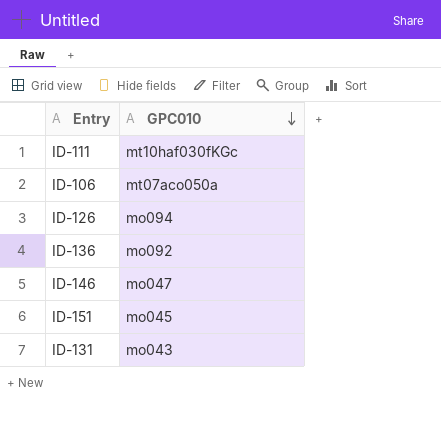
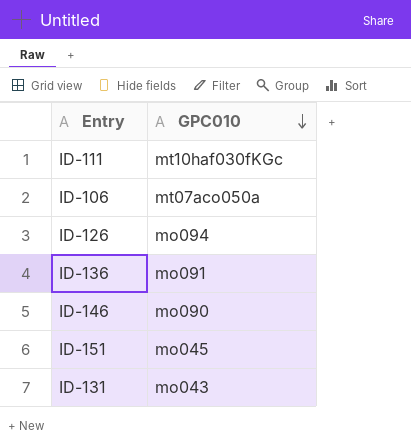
ID-136 | GPC010: mo092 -> mo091
ID-146 | GPC010: mo047 -> mo090

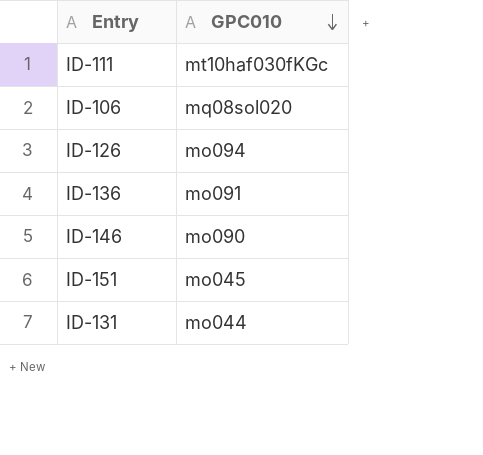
ID-106 | GPC010: mt07aco050a -> mq08sol020
ID-131 | GPC010: mo043 -> mo044

